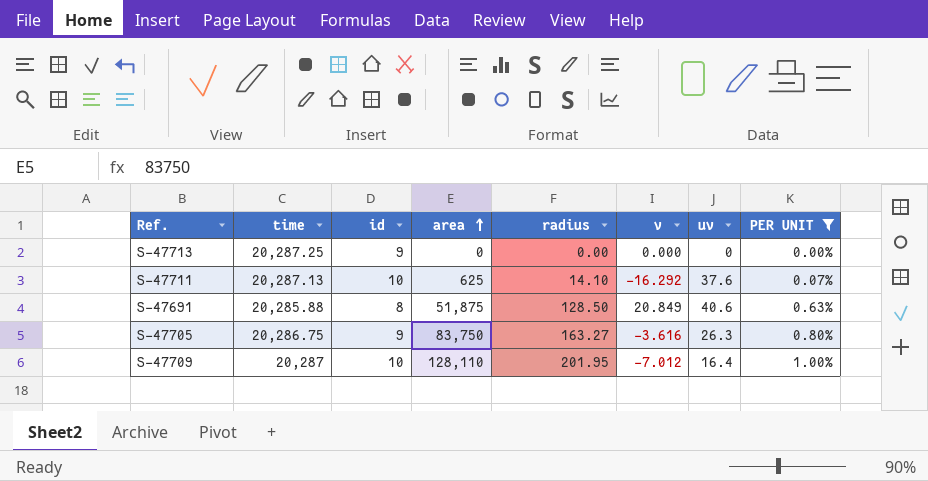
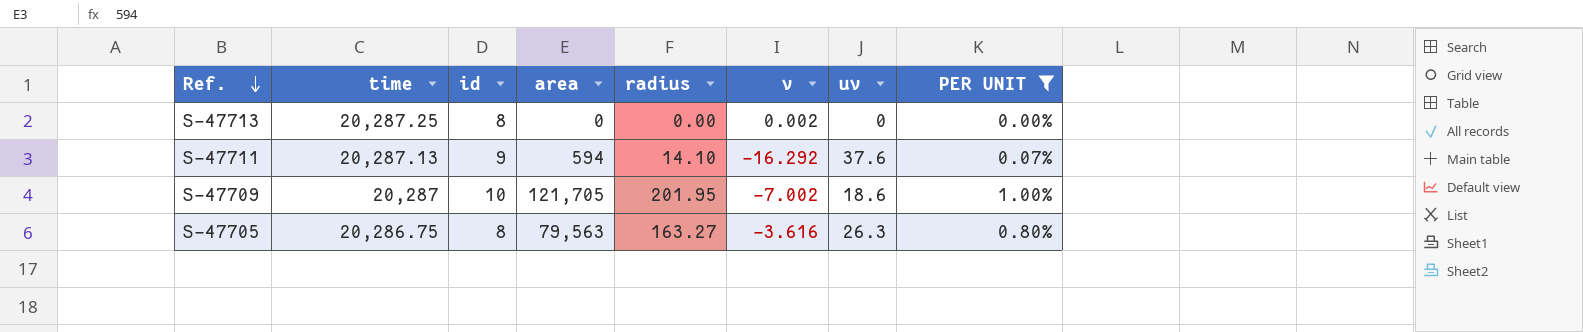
row order: area ascending -> Ref. descending
row S-47691: 20,285.88 | 8 | 51,875 | 128.50 | 20.849 | 40.6 | 0.63% -> none
S-47713 | id: 9 -> 8
S-47713 | v: 0.000 -> 0.002
S-47711 | id: 10 -> 9
S-47711 | area: 625 -> 594
S-47709 | area: 128,110 -> 121,705
S-47709 | v: -7.012 -> -7.002
S-47709 | uv: 16.4 -> 18.6
S-47705 | id: 9 -> 8
S-47705 | area: 83,750 -> 79,563

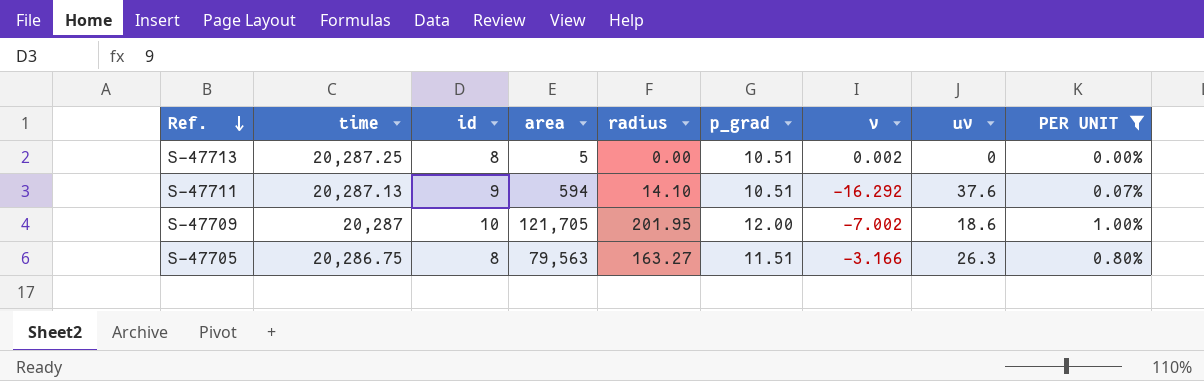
column p_grad | position: none -> 6
S-47713 | area: 0 -> 5
S-47705 | v: -3.616 -> -3.166

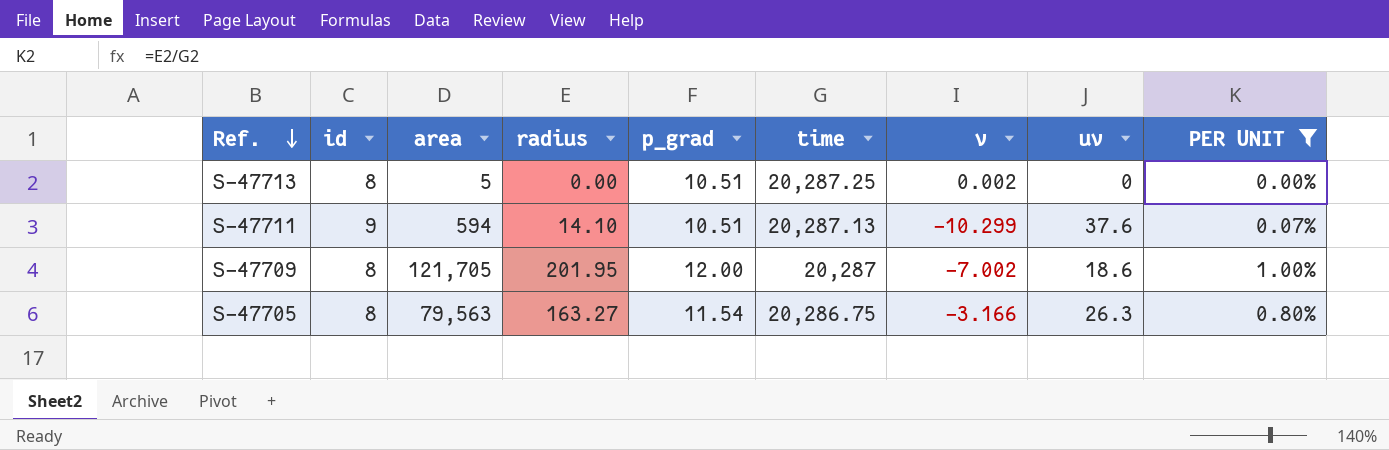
column time | position: 2 -> 6
S-47711 | v: -16.292 -> -10.299
S-47709 | id: 10 -> 8
S-47705 | p_grad: 11.51 -> 11.54

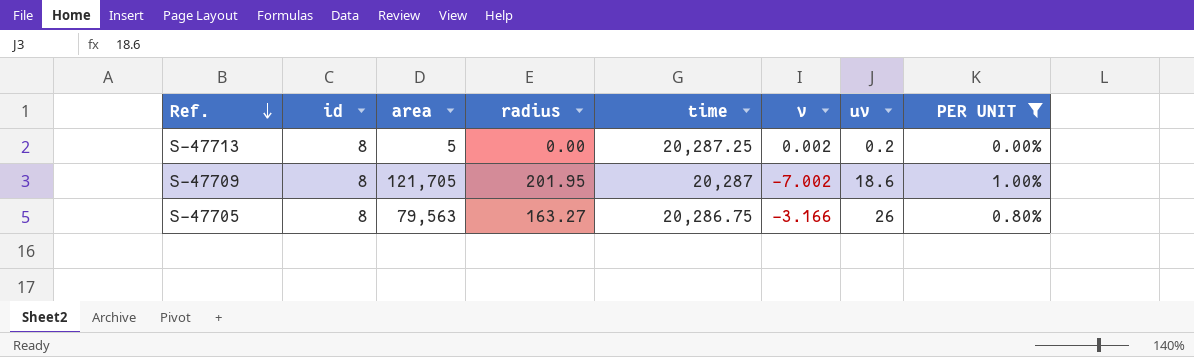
column p_grad | position: 5 -> none
row S-47711: 9 | 594 | 14.10 | 10.51 | 20,287.13 | -10.299 | 37.6 | 0.07% -> none
S-47713 | uv: 0 -> 0.2
S-47705 | uv: 26.3 -> 26

